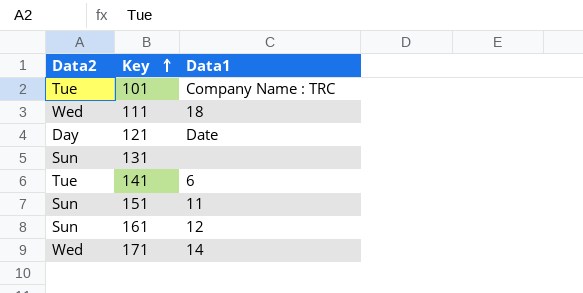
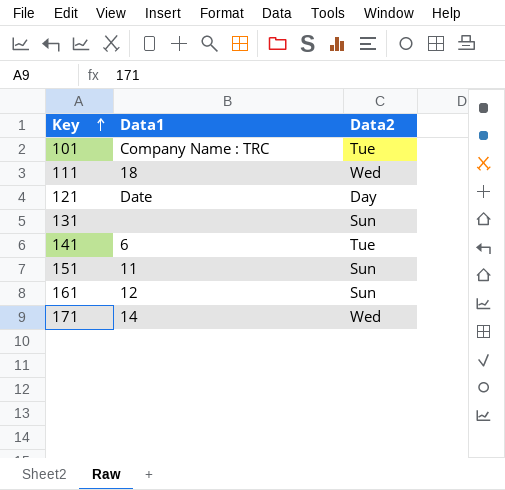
column Data2 | position: 1 -> 3

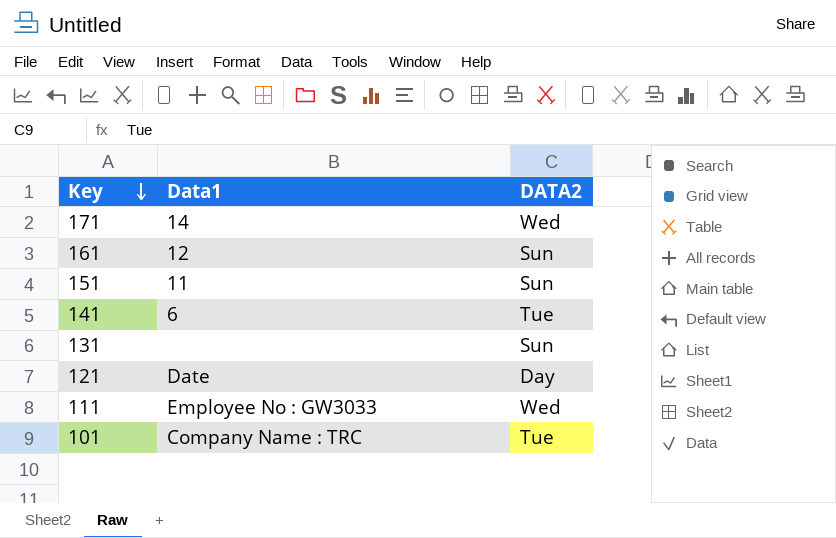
row order: Key ascending -> Key descending
column name: Data2 -> DATA2
111 | Data1: 18 -> Employee No : GW3033

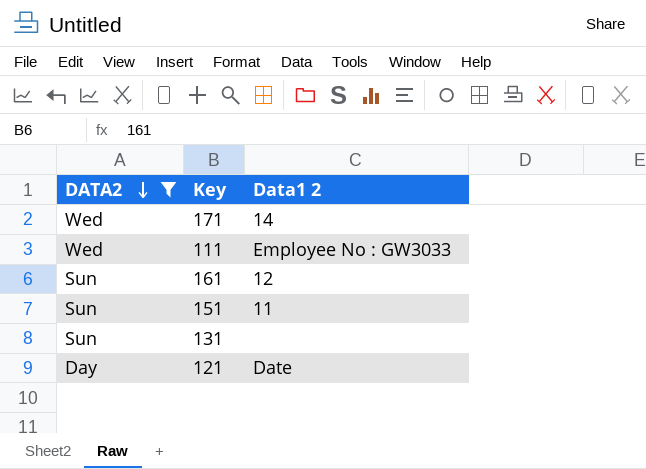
filter: none -> DATA2 != Tue
row order: Key descending -> DATA2 descending
column DATA2 | position: 3 -> 1
column name: Data1 -> Data1 2

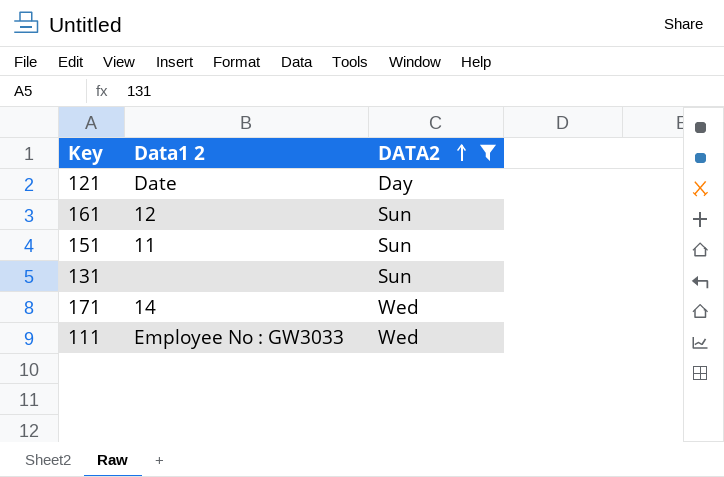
row order: DATA2 descending -> DATA2 ascending
column DATA2 | position: 1 -> 3

